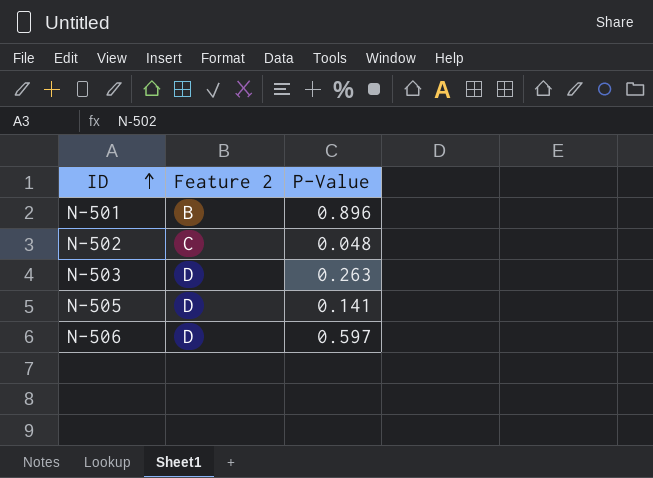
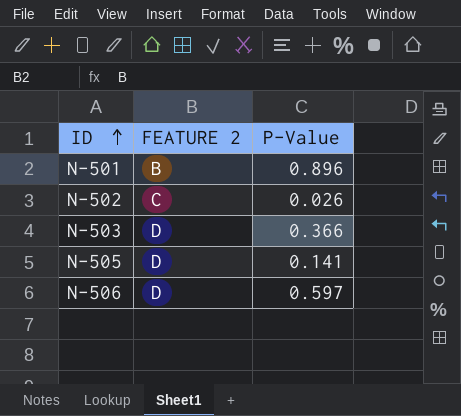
column name: Feature 2 -> FEATURE 2
N-502 | P-Value: 0.048 -> 0.026
N-503 | P-Value: 0.263 -> 0.366

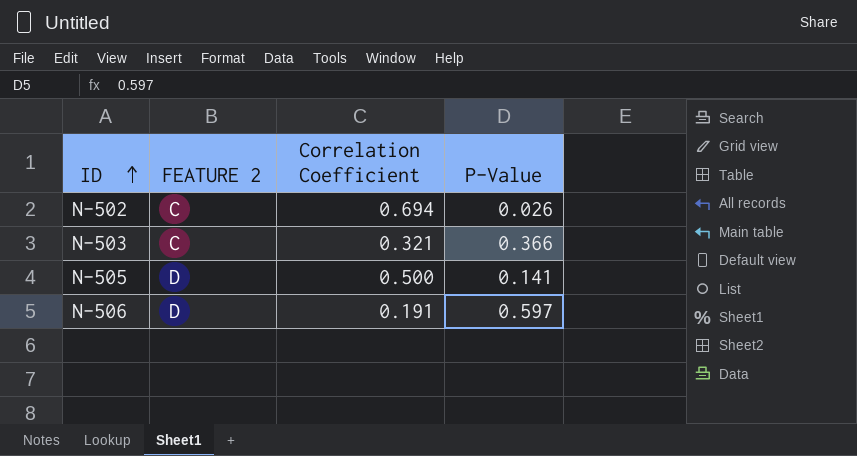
column Correlation Coefficient | position: none -> 3
row N-501: B | 0.896 -> none
N-503 | FEATURE 2: D -> C

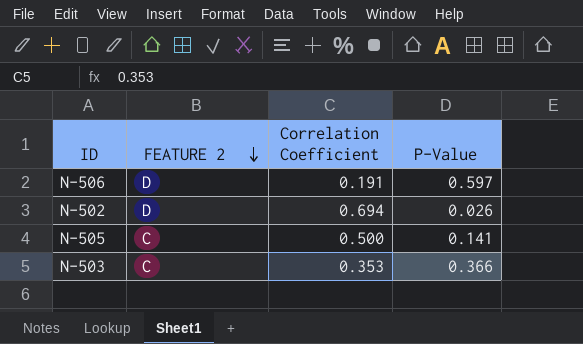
row order: ID ascending -> FEATURE 2 descending
N-502 | FEATURE 2: C -> D
N-505 | FEATURE 2: D -> C
N-503 | Correlation Coefficient: 0.321 -> 0.353

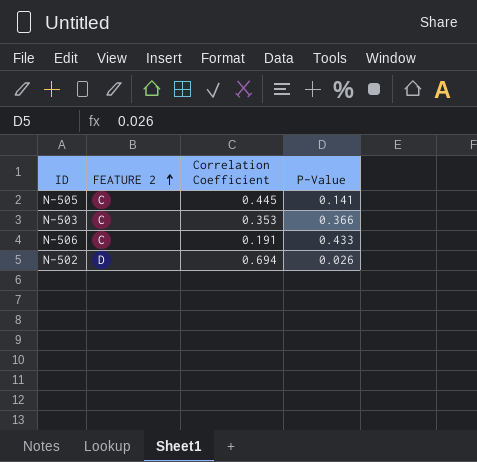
row order: FEATURE 2 descending -> FEATURE 2 ascending
N-505 | Correlation Coefficient: 0.500 -> 0.445
N-506 | FEATURE 2: D -> C
N-506 | P-Value: 0.597 -> 0.433

